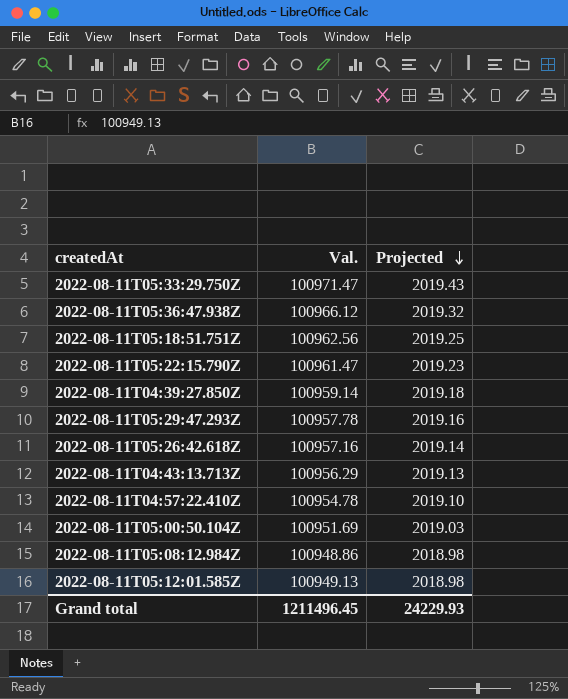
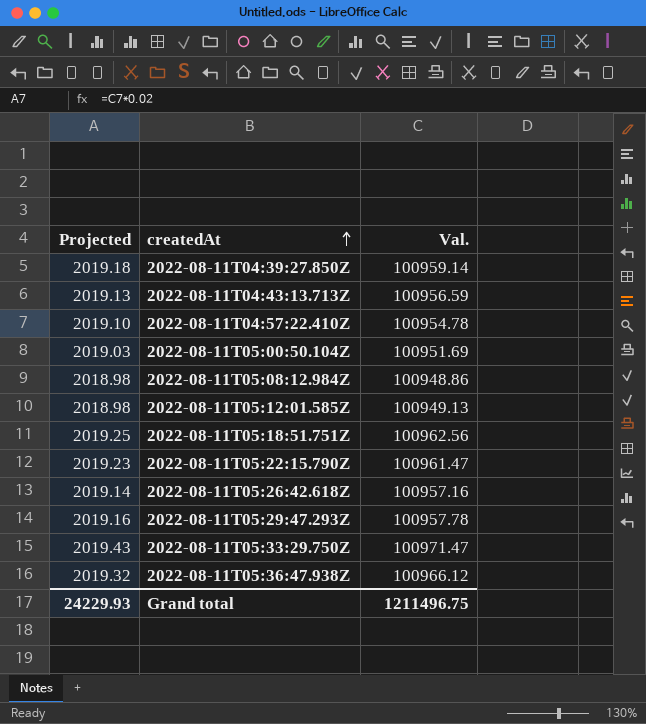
row order: Projected descending -> createdAt ascending
column Projected | position: 3 -> 1
2022-08-11T04:43:13.713Z | Val.: 100956.29 -> 100956.59
Grand total | Val.: 1211496.45 -> 1211496.75

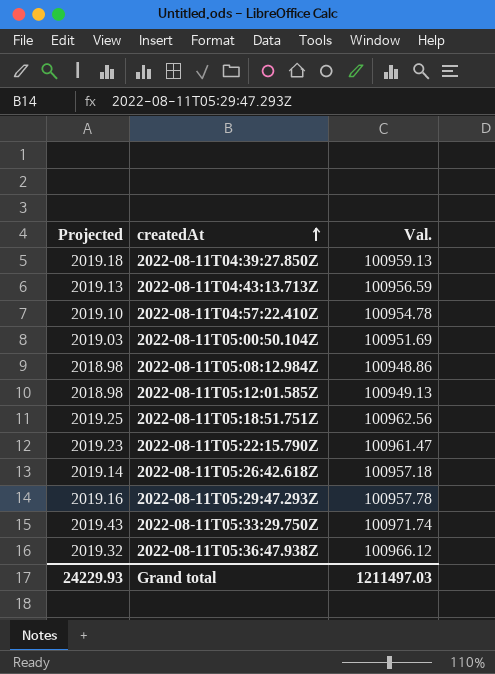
2022-08-11T04:39:27.850Z | Val.: 100959.14 -> 100959.13
2022-08-11T05:26:42.618Z | Val.: 100957.16 -> 100957.18
2022-08-11T05:33:29.750Z | Val.: 100971.47 -> 100971.74
Grand total | Val.: 1211496.75 -> 1211497.03

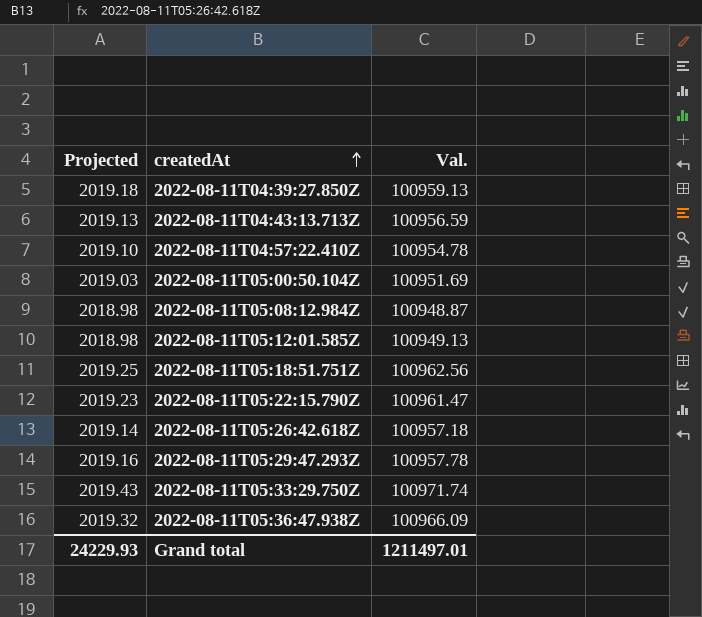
2022-08-11T05:08:12.984Z | Val.: 100948.86 -> 100948.87
2022-08-11T05:36:47.938Z | Val.: 100966.12 -> 100966.09
Grand total | Val.: 1211497.03 -> 1211497.01

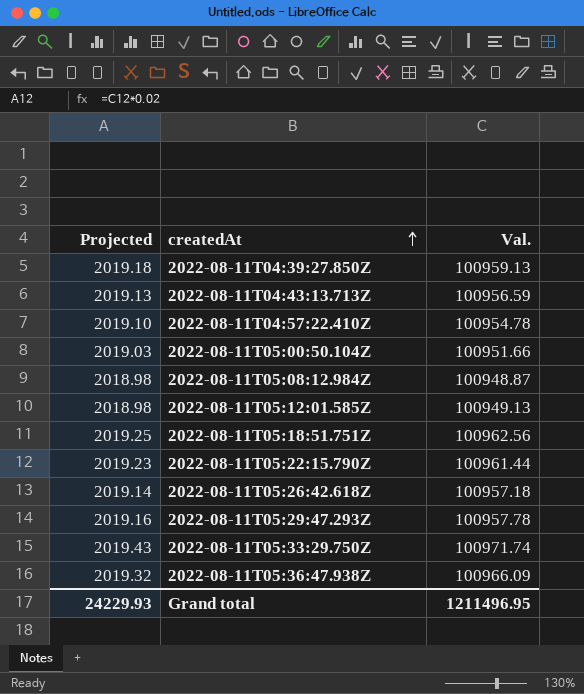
2022-08-11T05:00:50.104Z | Val.: 100951.69 -> 100951.66
2022-08-11T05:22:15.790Z | Val.: 100961.47 -> 100961.44
Grand total | Val.: 1211497.01 -> 1211496.95

